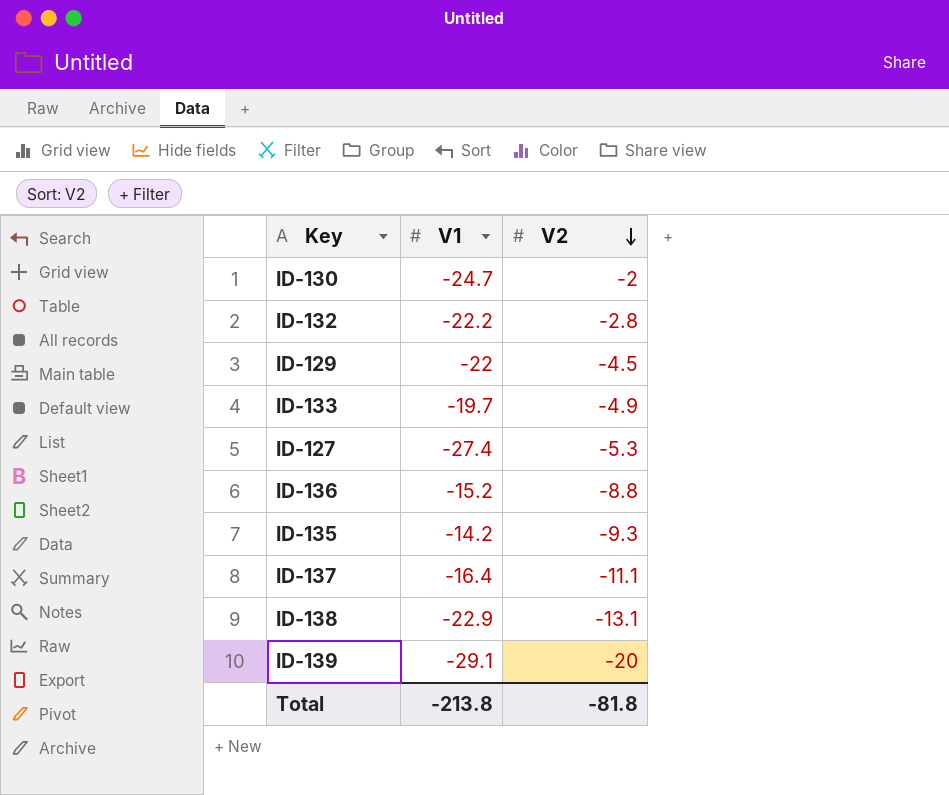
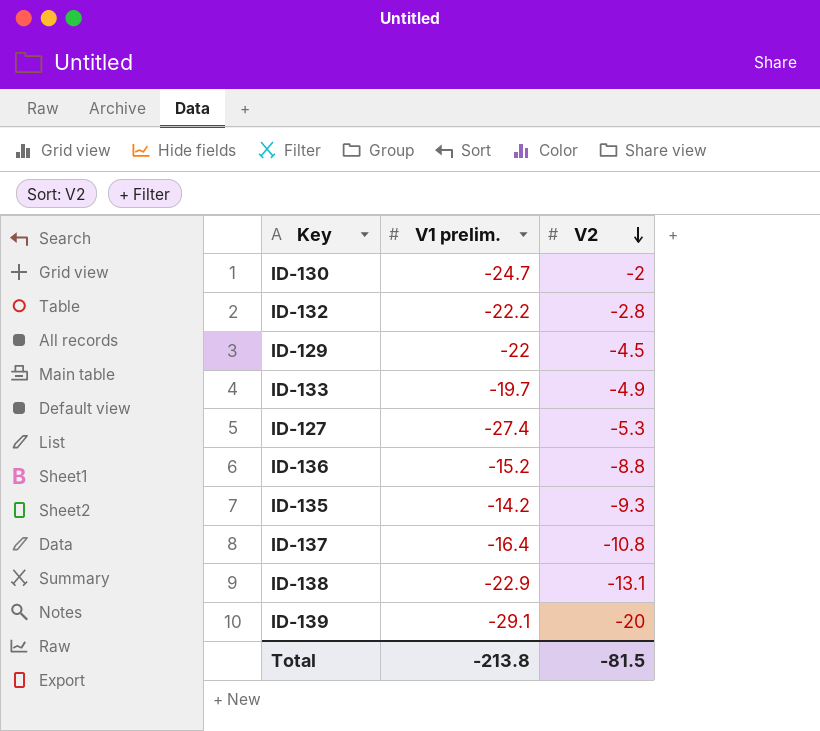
column name: V1 -> V1 prelim.
ID-137 | V2: -11.1 -> -10.8
Total | V2: -81.8 -> -81.5

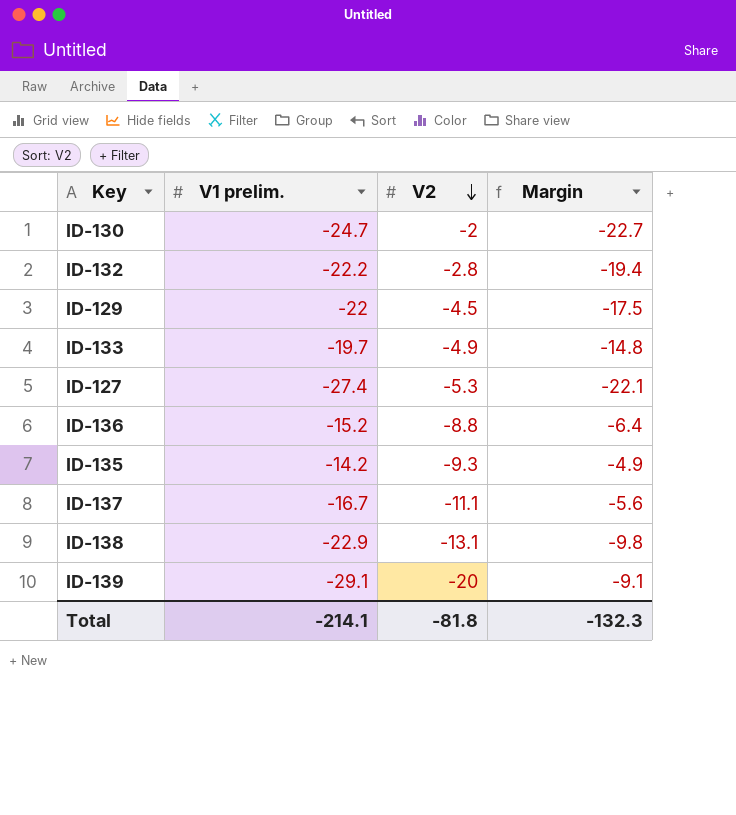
column Margin | formula: none -> [V1 prelim.] - [V2]
ID-137 | V1 prelim.: -16.4 -> -16.7
ID-137 | V2: -10.8 -> -11.1
Total | V1 prelim.: -213.8 -> -214.1
Total | V2: -81.5 -> -81.8

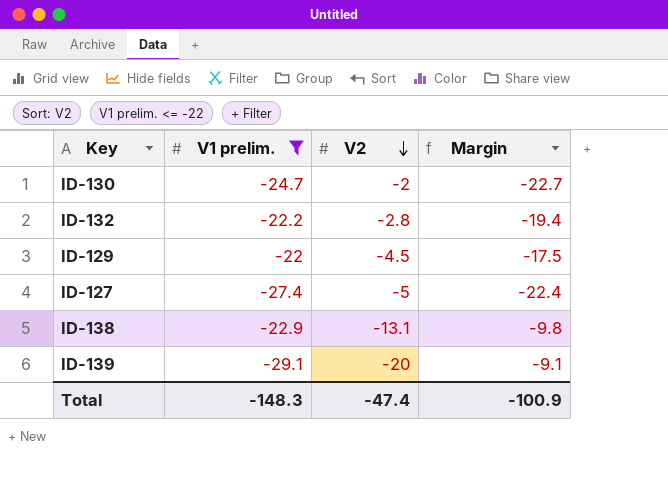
filter: none -> V1 prelim. <= -22
ID-127 | V2: -5.3 -> -5
ID-127 | Margin: -22.1 -> -22.4
Total | V1 prelim.: -214.1 -> -148.3
Total | V2: -81.8 -> -47.4
Total | Margin: -132.3 -> -100.9

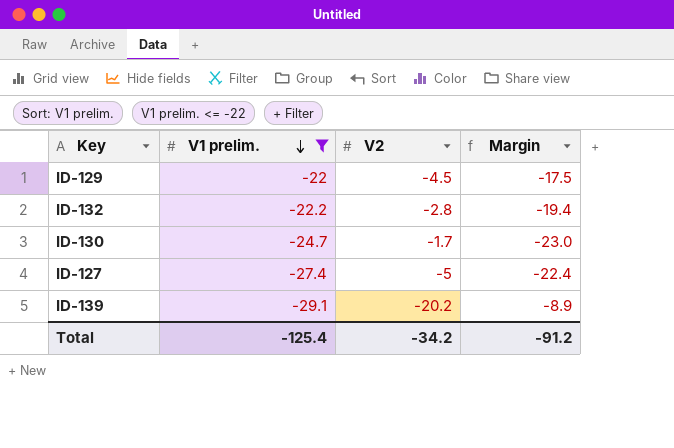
row order: V2 descending -> V1 prelim. descending
row ID-138: -22.9 | -13.1 | -9.8 -> none
ID-130 | V2: -2 -> -1.7
ID-130 | Margin: -22.7 -> -23.0
ID-139 | V2: -20 -> -20.2
ID-139 | Margin: -9.1 -> -8.9
Total | V1 prelim.: -148.3 -> -125.4
Total | V2: -47.4 -> -34.2
Total | Margin: -100.9 -> -91.2

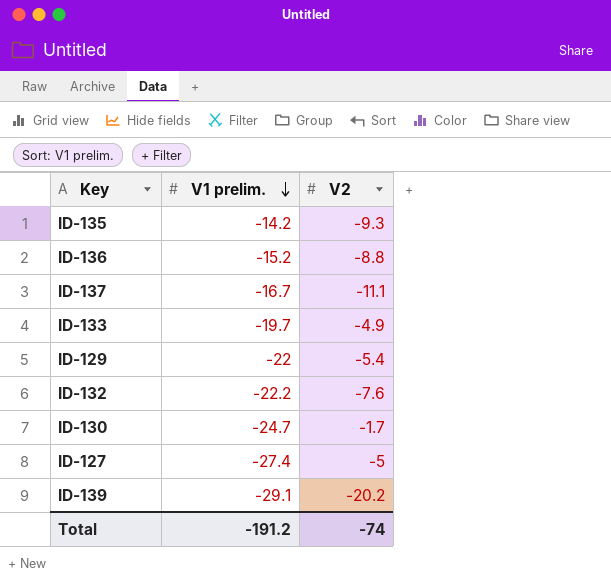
filter: V1 prelim. <= -22 -> none
column Margin | formula: [V1 prelim.] - [V2] -> none
ID-129 | V2: -4.5 -> -5.4
ID-132 | V2: -2.8 -> -7.6
Total | V1 prelim.: -125.4 -> -191.2
Total | V2: -34.2 -> -74

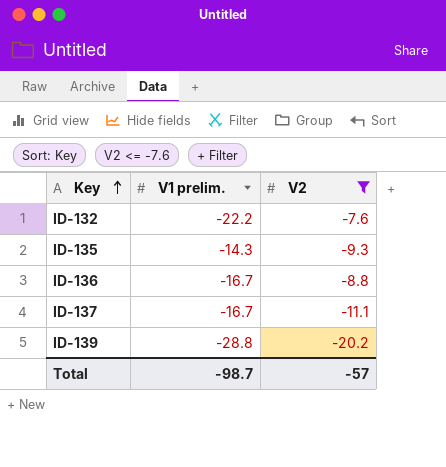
filter: none -> V2 <= -7.6
row order: V1 prelim. descending -> Key ascending
ID-135 | V1 prelim.: -14.2 -> -14.3
ID-136 | V1 prelim.: -15.2 -> -16.7
ID-139 | V1 prelim.: -29.1 -> -28.8
Total | V1 prelim.: -191.2 -> -98.7
Total | V2: -74 -> -57

